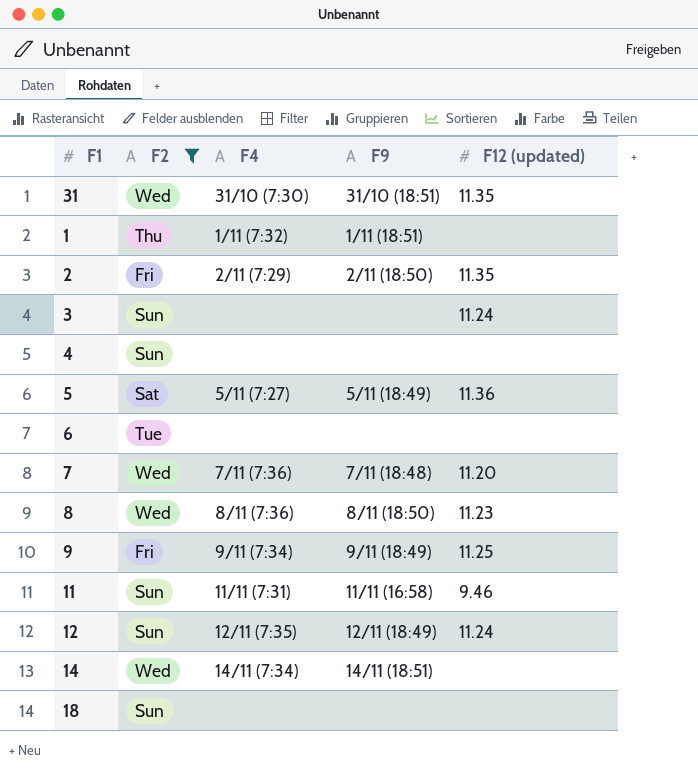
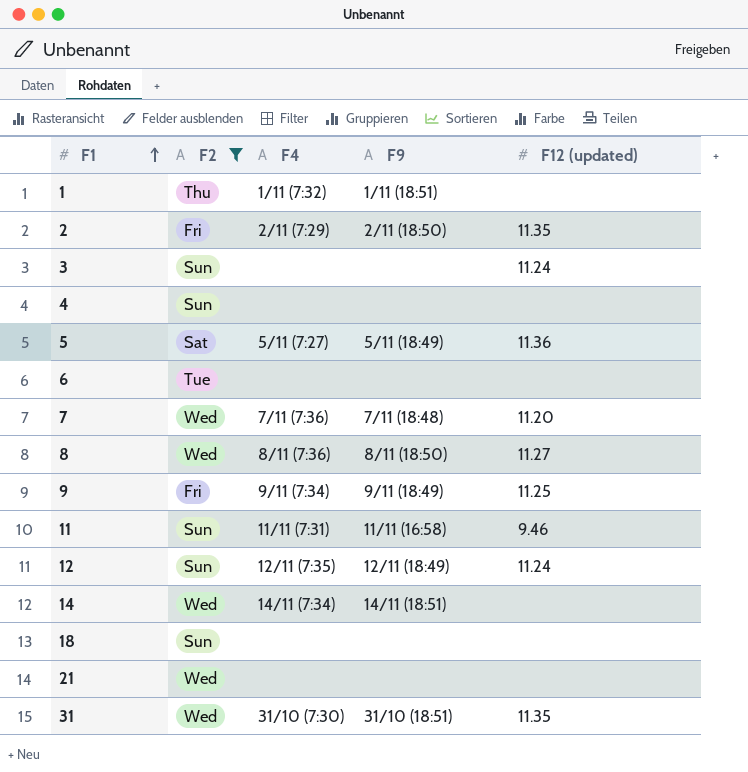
row order: none -> F1 ascending
8 | F12 (updated): 11.23 -> 11.27
row 21: none -> Wed | none | none | none

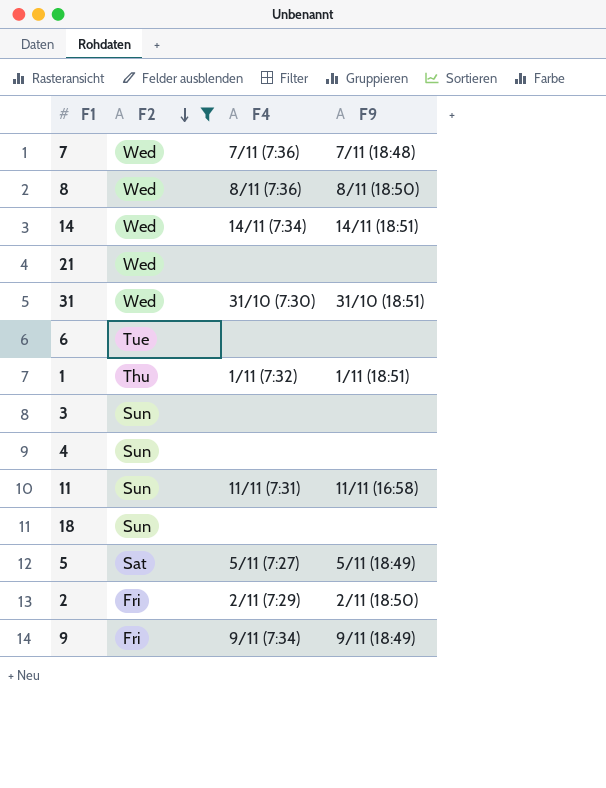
row order: F1 ascending -> F2 descending
column F12 (updated) | position: 5 -> none
row 12: Sun | 12/11 (7:35) | 12/11 (18:49) | 11.24 -> none

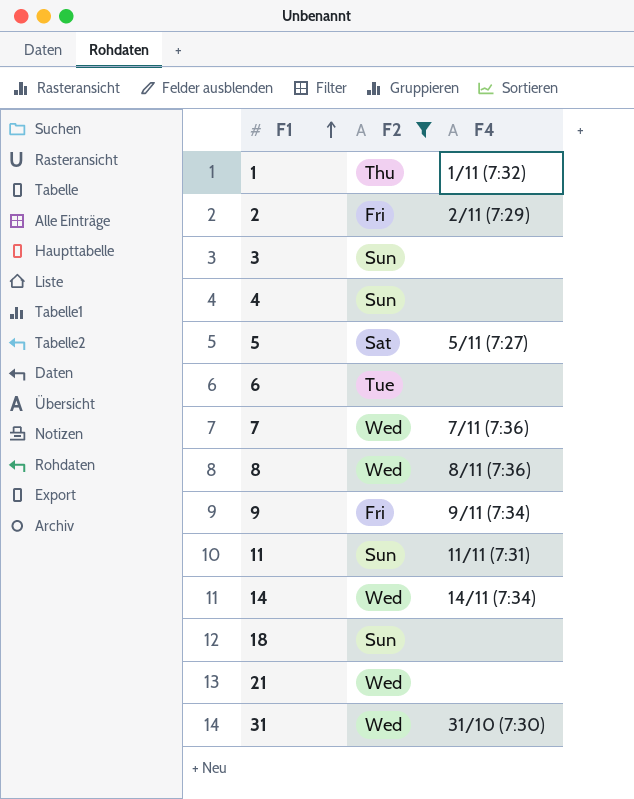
row order: F2 descending -> F1 ascending
column F9 | position: 4 -> none

